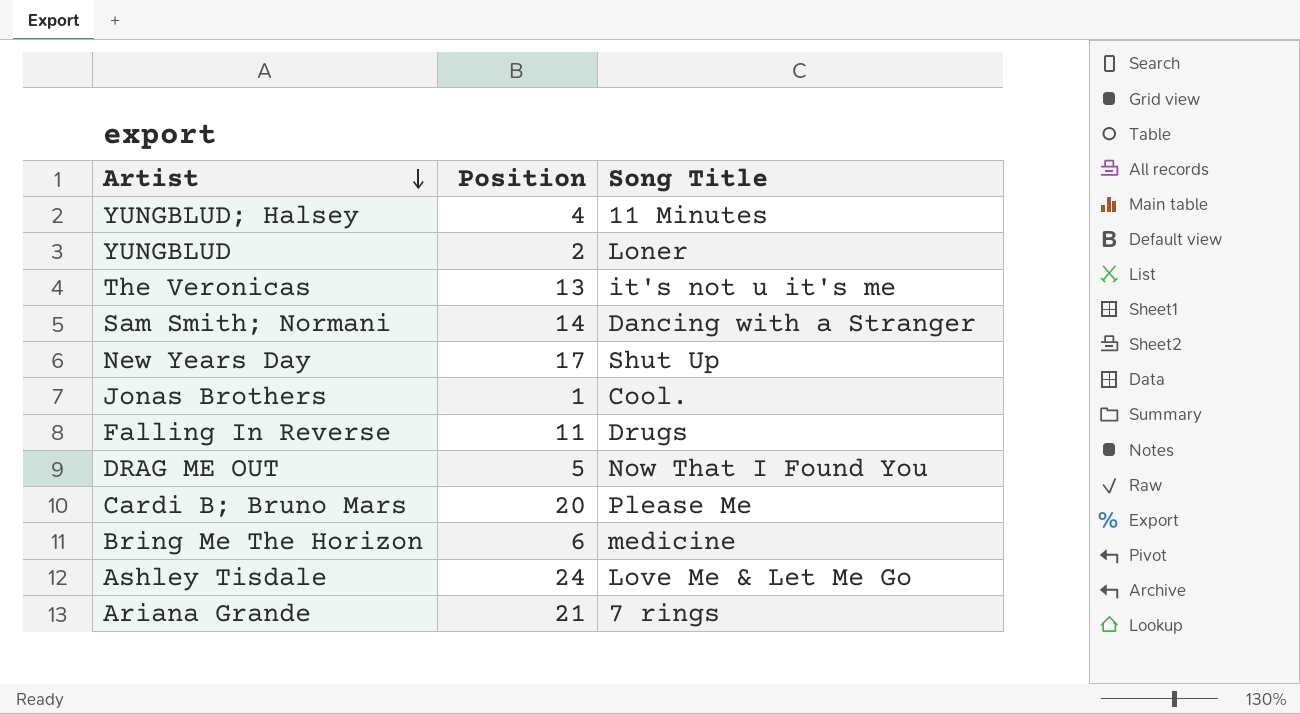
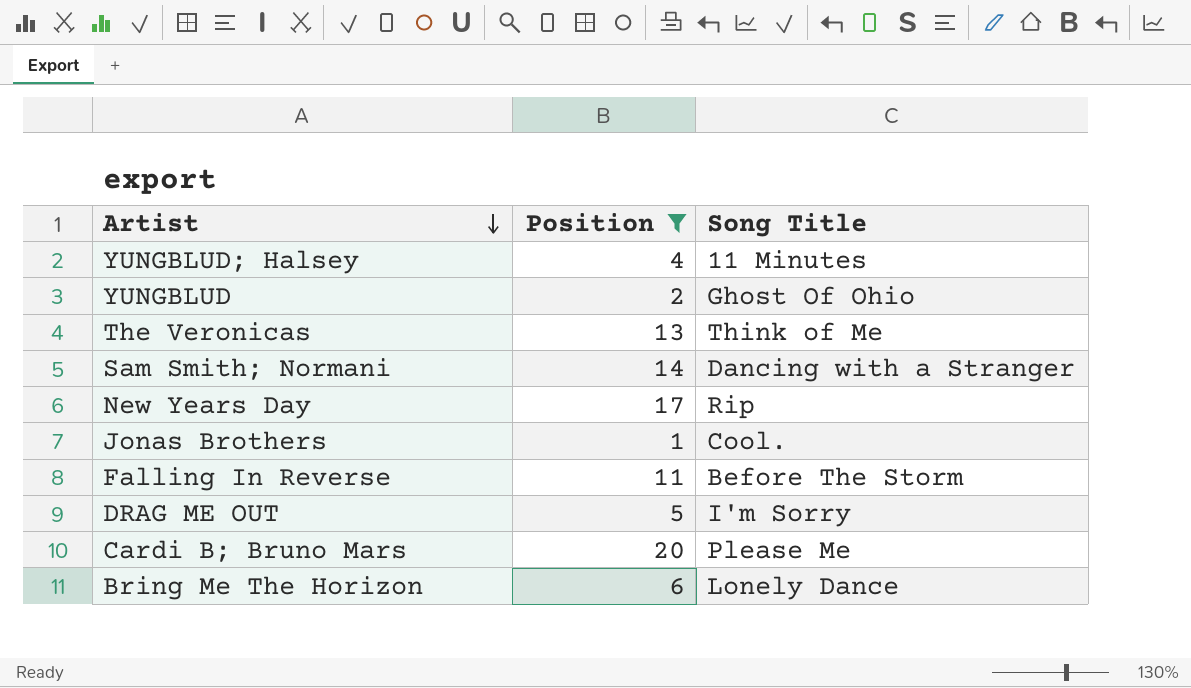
filter: none -> Position <= 20
YUNGBLUD | Song Title: Loner -> Ghost Of Ohio
The Veronicas | Song Title: it's not u it's me -> Think of Me
New Years Day | Song Title: Shut Up -> Rip
Falling In Reverse | Song Title: Drugs -> Before The Storm
DRAG ME OUT | Song Title: Now That I Found You -> I'm Sorry
Bring Me The Horizon | Song Title: medicine -> Lonely Dance

